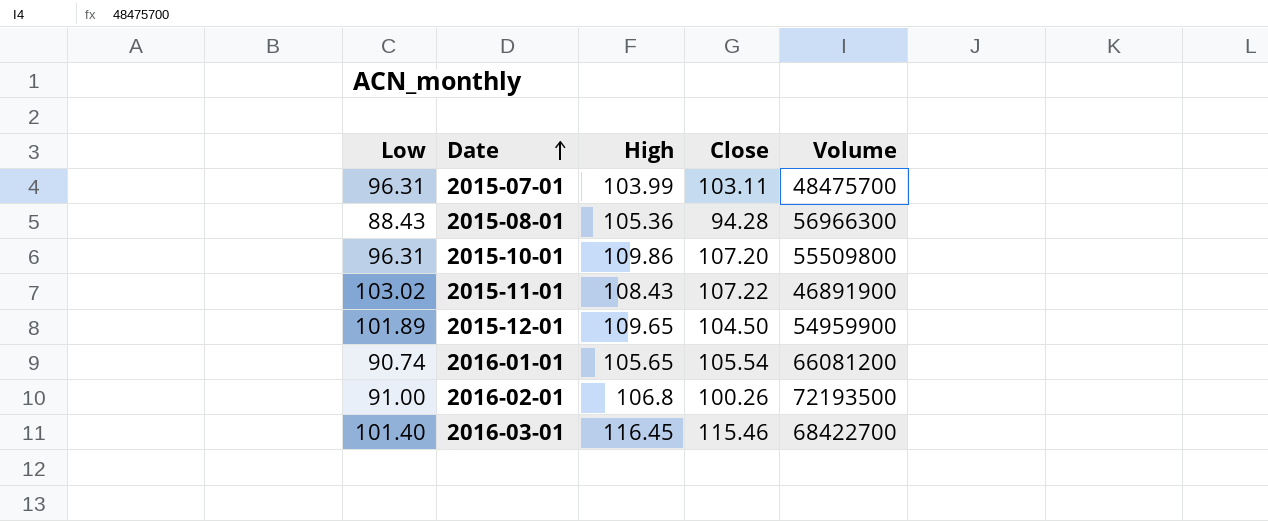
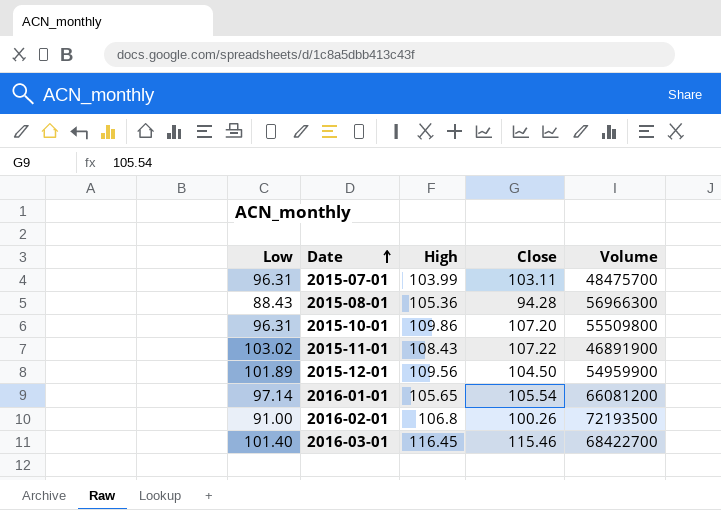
2015-12-01 | High: 109.65 -> 109.56
2016-01-01 | Low: 90.74 -> 97.14

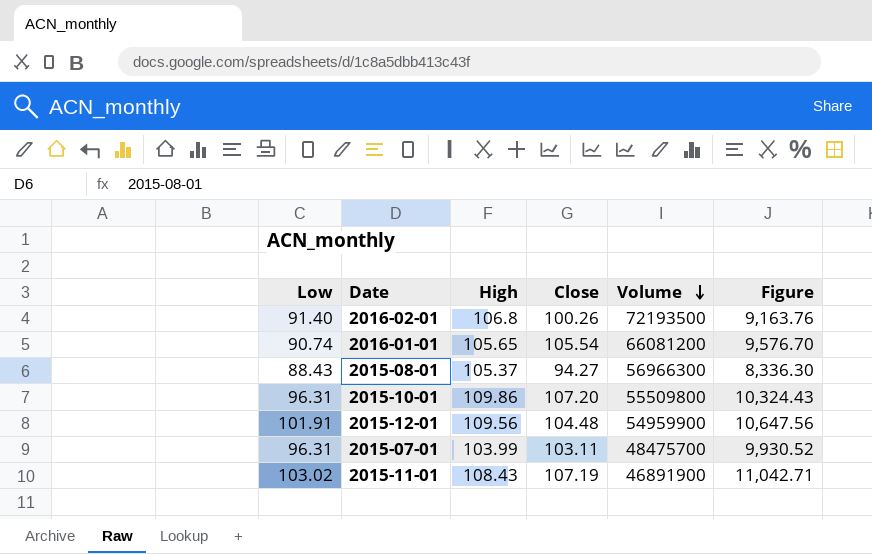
row order: Date ascending -> Volume descending
column Figure | formula: none -> [Low] * [Close]
row 2016-03-01: 101.40 | 116.45 | 115.46 | 68422700 -> none
2016-02-01 | Low: 91.00 -> 91.40
2016-01-01 | Low: 97.14 -> 90.74
2015-08-01 | High: 105.36 -> 105.37
2015-08-01 | Close: 94.28 -> 94.27
2015-12-01 | Low: 101.89 -> 101.91
2015-12-01 | Close: 104.50 -> 104.48
2015-11-01 | Close: 107.22 -> 107.19

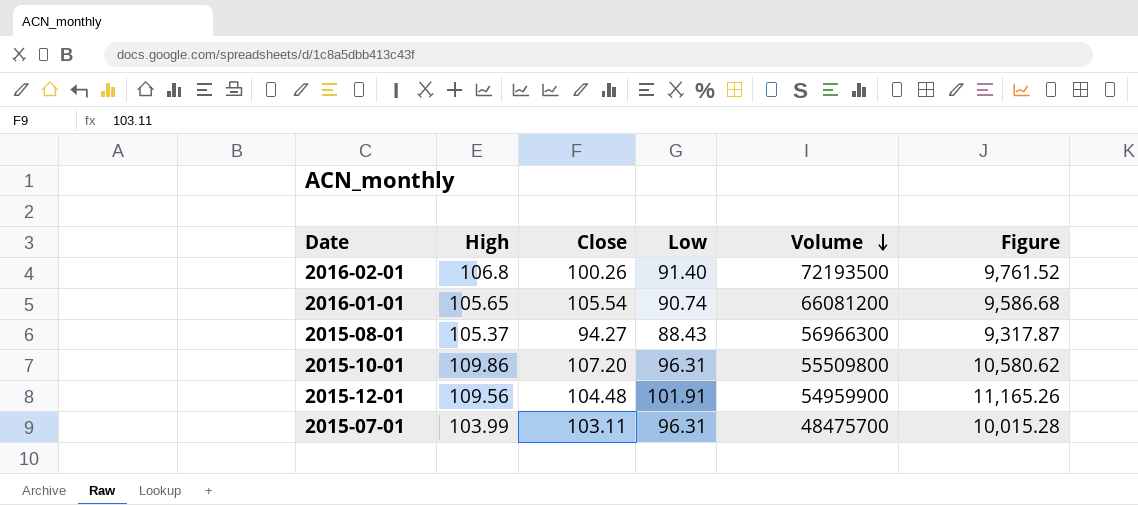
column Low | position: 1 -> 4
column Figure | formula: [Low] * [Close] -> [High] * [Low]
row 2015-11-01: 103.02 | 108.43 | 107.19 | 46891900 | 11,042.71 -> none

